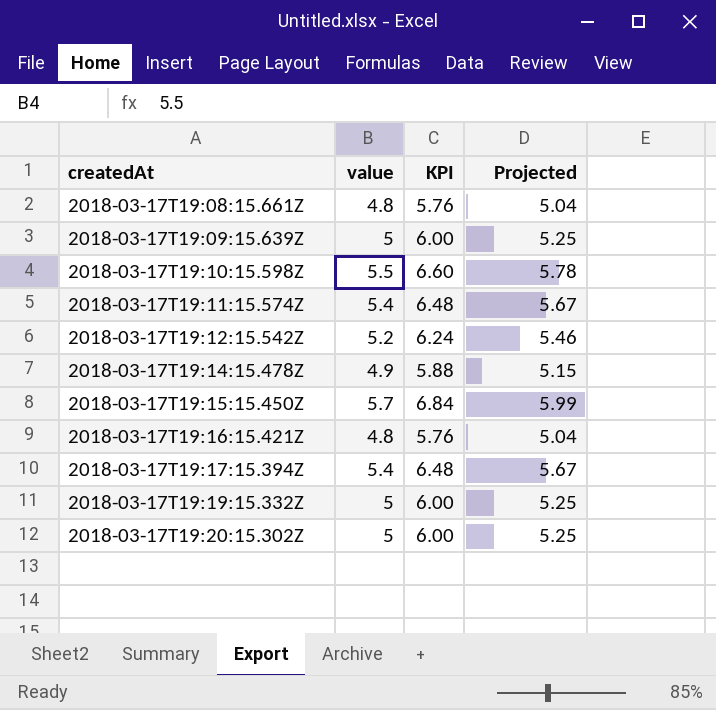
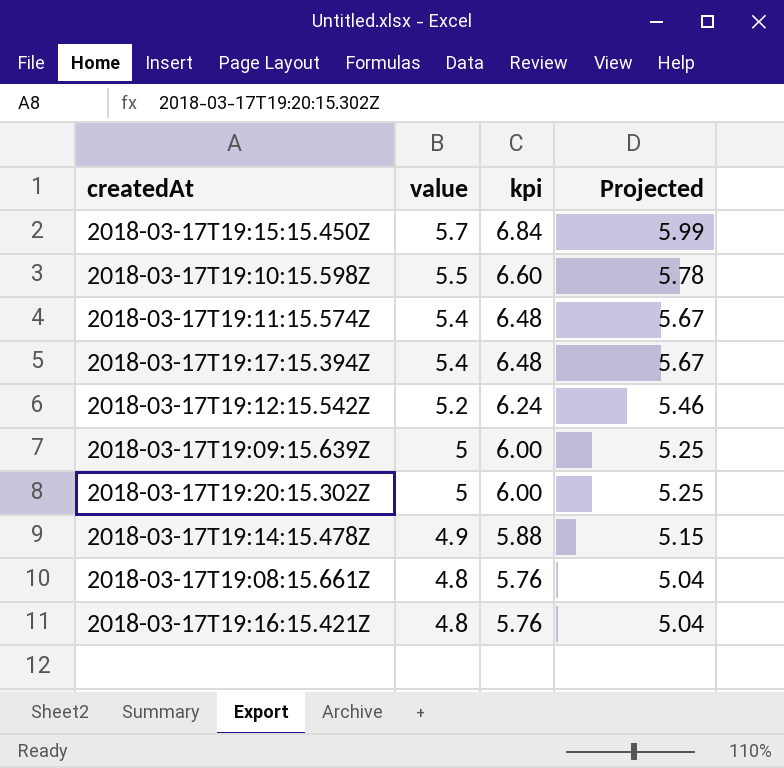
row order: createdAt ascending -> value descending
column name: KPI -> kpi
row 2018-03-17T19:19:15.332Z: 5 | 6.00 | 5.25 -> none

